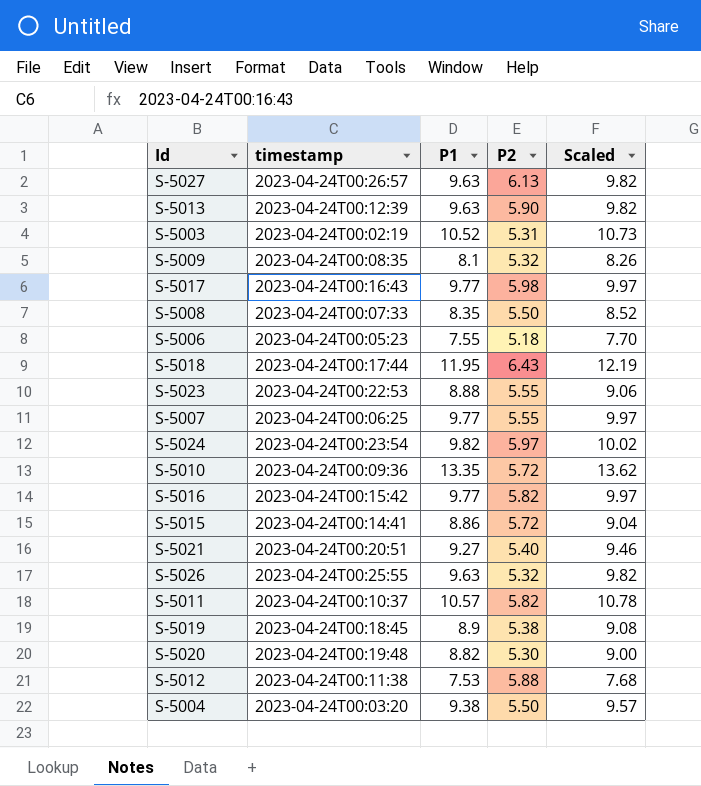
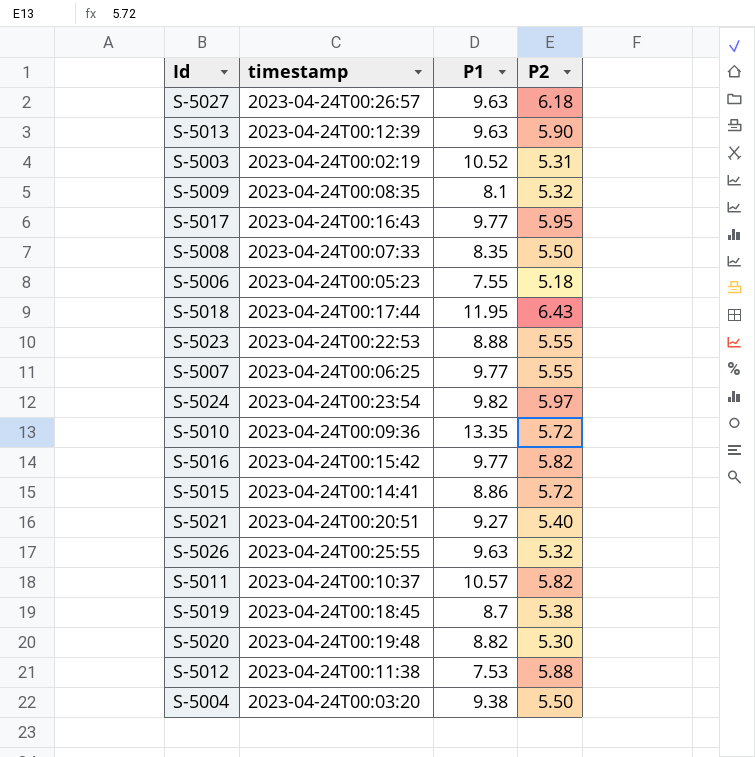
column Scaled | formula: [P1] * 1.02 -> none
S-5027 | P2: 6.13 -> 6.18
S-5017 | P2: 5.98 -> 5.95
S-5019 | P1: 8.9 -> 8.7

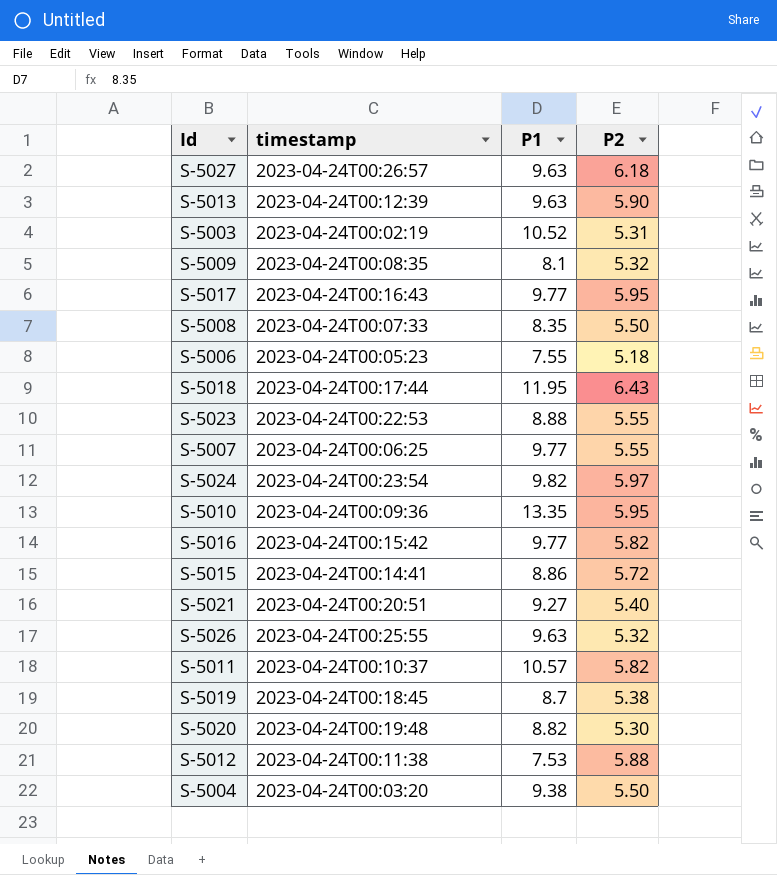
S-5010 | P2: 5.72 -> 5.95

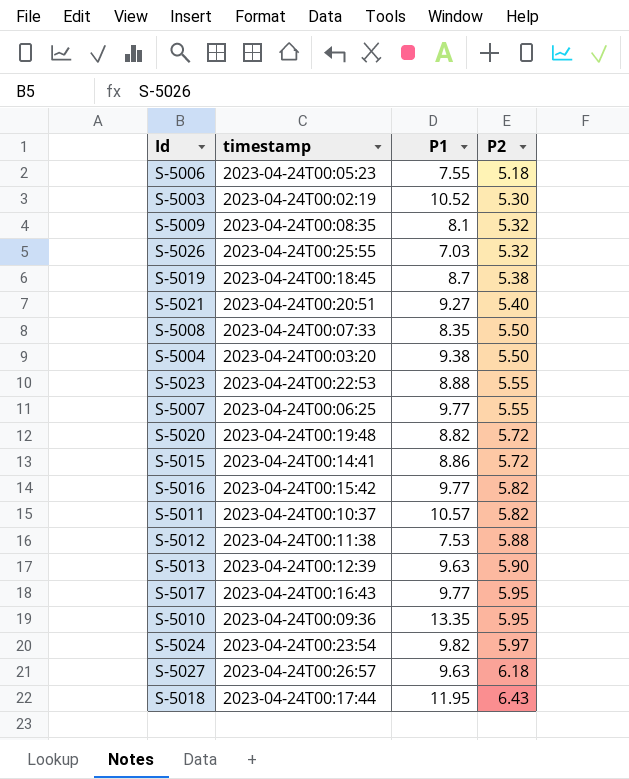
row order: none -> P2 ascending
S-5003 | P2: 5.31 -> 5.30
S-5026 | P1: 9.63 -> 7.03
S-5020 | P2: 5.30 -> 5.72

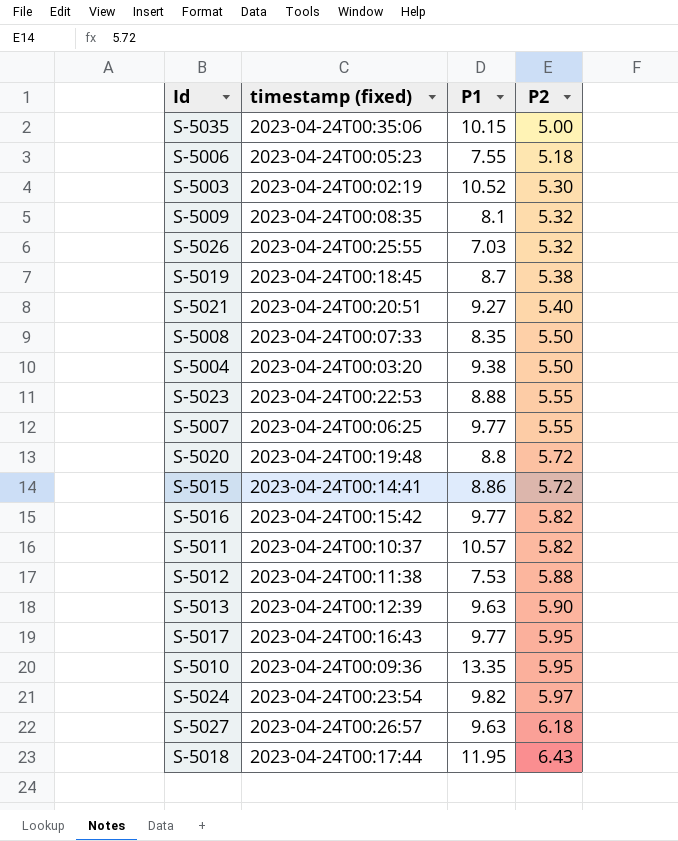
column name: timestamp -> timestamp (fixed)
row S-5035: none -> 2023-04-24T00:35:06 | 10.15 | 5.00
S-5020 | P1: 8.82 -> 8.8

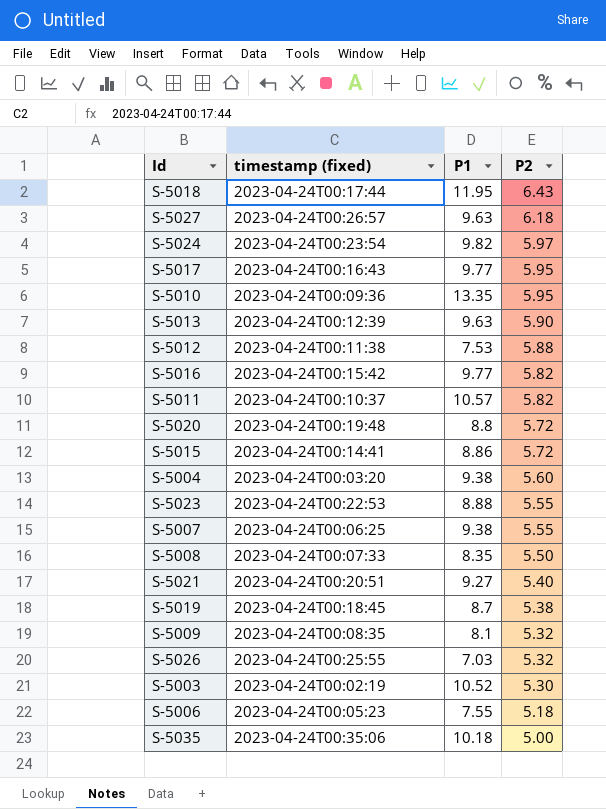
row order: P2 ascending -> P2 descending
S-5004 | P2: 5.50 -> 5.60
S-5007 | P1: 9.77 -> 9.38
S-5035 | P1: 10.15 -> 10.18

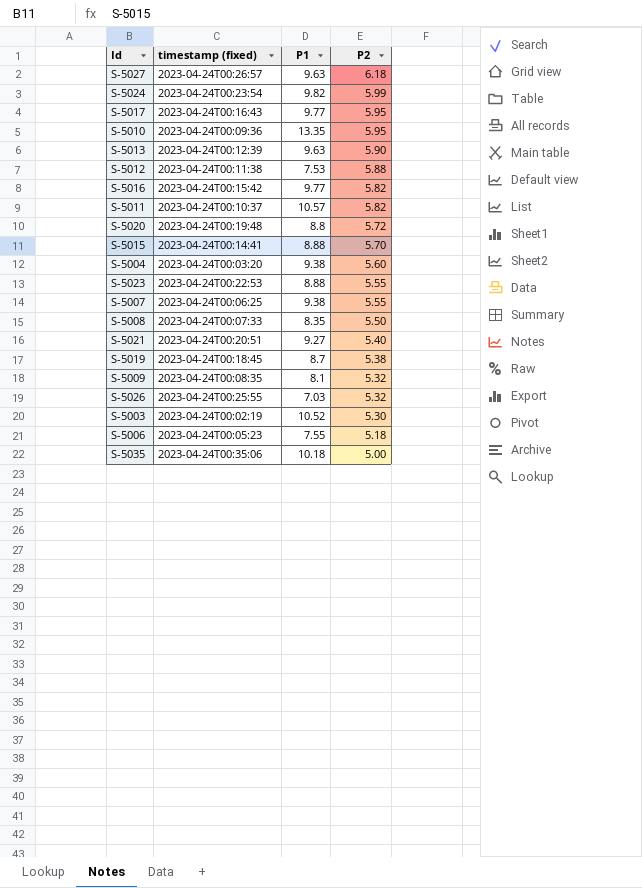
row S-5018: 2023-04-24T00:17:44 | 11.95 | 6.43 -> none
S-5024 | P2: 5.97 -> 5.99
S-5015 | P1: 8.86 -> 8.88
S-5015 | P2: 5.72 -> 5.70

